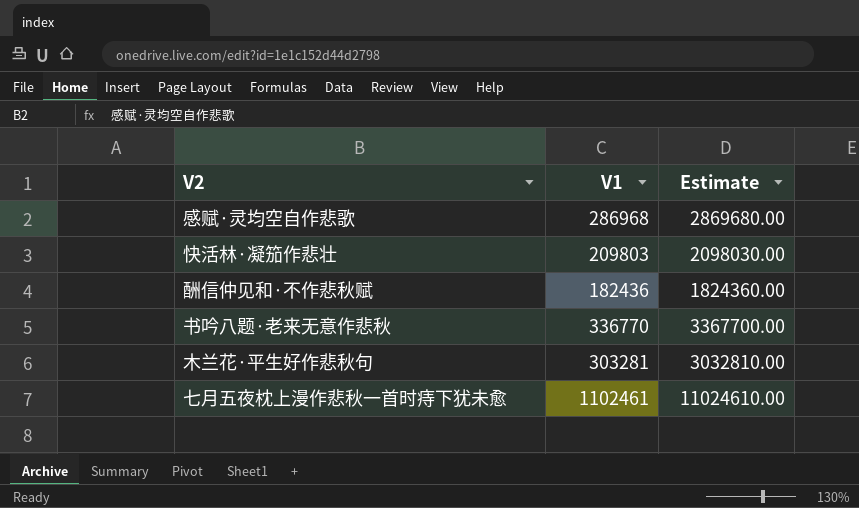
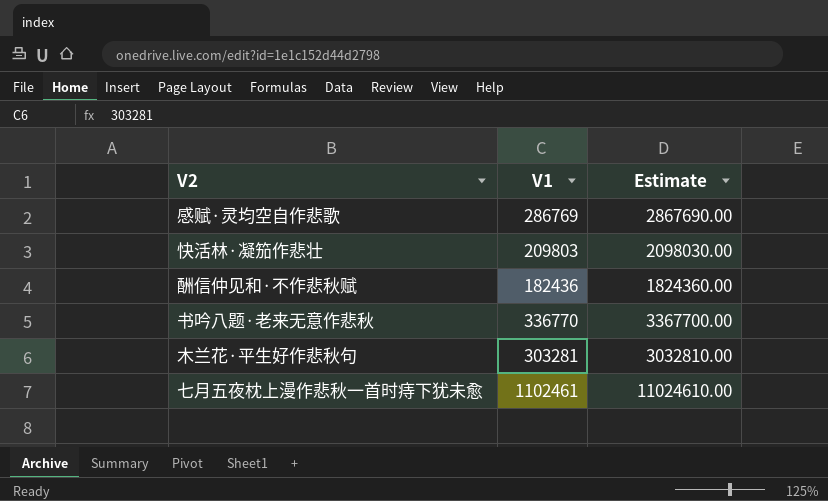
感赋·灵均空自作悲歌 | V1: 286968 -> 286769
感赋·灵均空自作悲歌 | Estimate: 2869680.00 -> 2867690.00

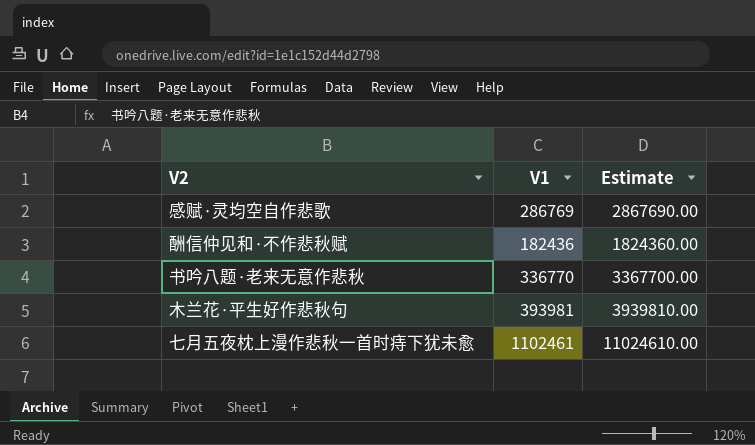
row 快活林·凝笳作悲壮: 209803 | 2098030.00 -> none
木兰花·平生好作悲秋句 | V1: 303281 -> 393981
木兰花·平生好作悲秋句 | Estimate: 3032810.00 -> 3939810.00

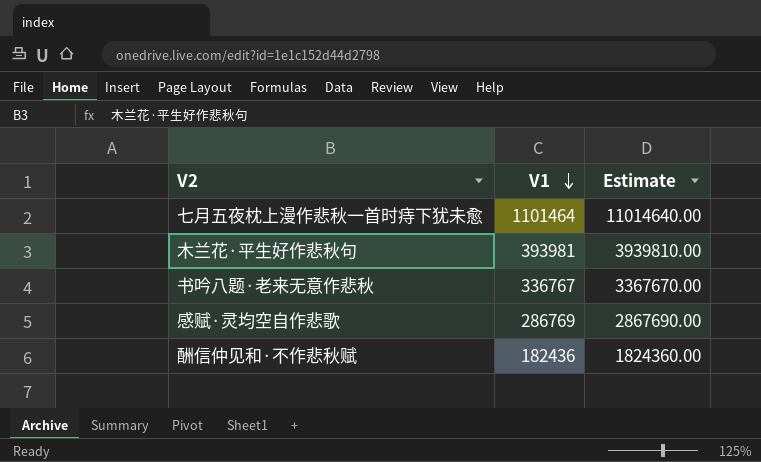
row order: none -> V1 descending
七月五夜枕上漫作悲秋一首时痔下犹未愈 | V1: 1102461 -> 1101464
七月五夜枕上漫作悲秋一首时痔下犹未愈 | Estimate: 11024610.00 -> 11014640.00
书吟八题·老来无意作悲秋 | V1: 336770 -> 336767
书吟八题·老来无意作悲秋 | Estimate: 3367700.00 -> 3367670.00

